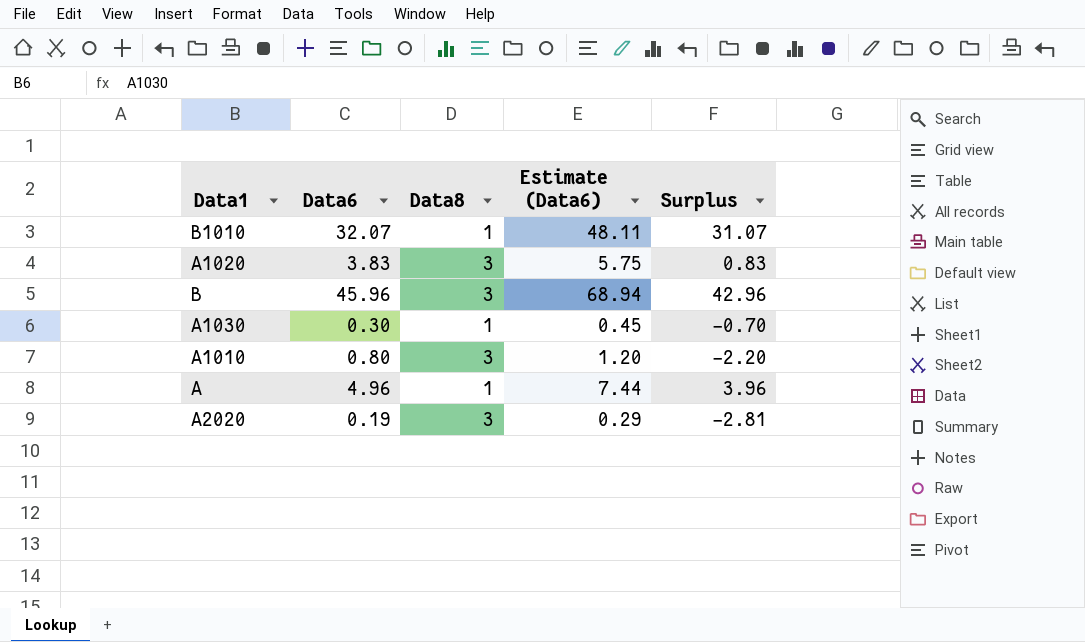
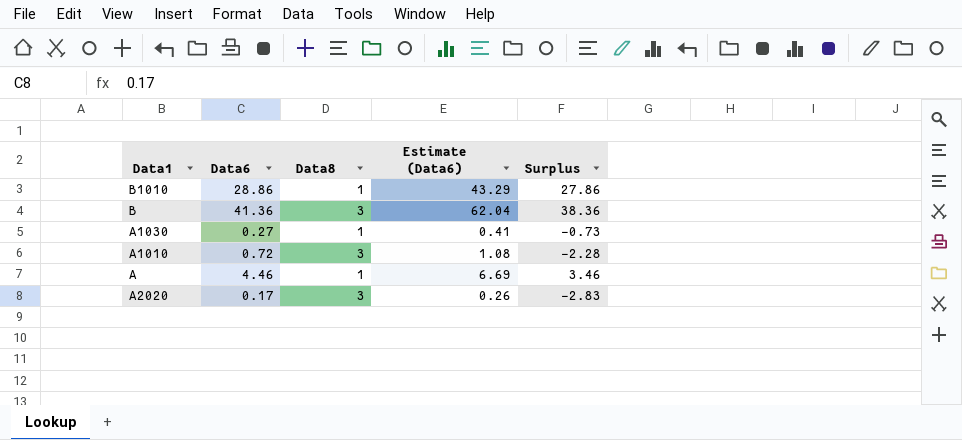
row A1020: 3.83 | 3 | 5.75 | 0.83 -> none
B1010 | Data6: 32.07 -> 28.86
B1010 | Estimate (Data6): 48.11 -> 43.29
B1010 | Surplus: 31.07 -> 27.86
B | Data6: 45.96 -> 41.36
B | Estimate (Data6): 68.94 -> 62.04
B | Surplus: 42.96 -> 38.36
A1030 | Data6: 0.30 -> 0.27
A1030 | Estimate (Data6): 0.45 -> 0.41
A1030 | Surplus: -0.70 -> -0.73
A1010 | Data6: 0.80 -> 0.72
A1010 | Estimate (Data6): 1.20 -> 1.08
A1010 | Surplus: -2.20 -> -2.28
A | Data6: 4.96 -> 4.46
A | Estimate (Data6): 7.44 -> 6.69
A | Surplus: 3.96 -> 3.46
A2020 | Data6: 0.19 -> 0.17
A2020 | Estimate (Data6): 0.29 -> 0.26
A2020 | Surplus: -2.81 -> -2.83

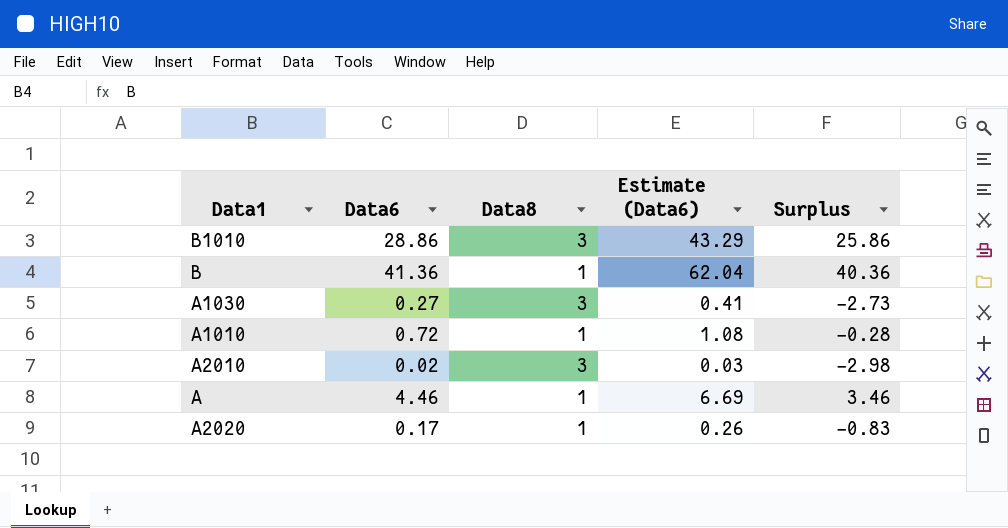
B1010 | Data8: 1 -> 3
B1010 | Surplus: 27.86 -> 25.86
B | Data8: 3 -> 1
B | Surplus: 38.36 -> 40.36
A1030 | Data8: 1 -> 3
A1030 | Surplus: -0.73 -> -2.73
A1010 | Data8: 3 -> 1
A1010 | Surplus: -2.28 -> -0.28
row A2010: none -> 0.02 | 3 | 0.03 | -2.98
A2020 | Data8: 3 -> 1
A2020 | Surplus: -2.83 -> -0.83

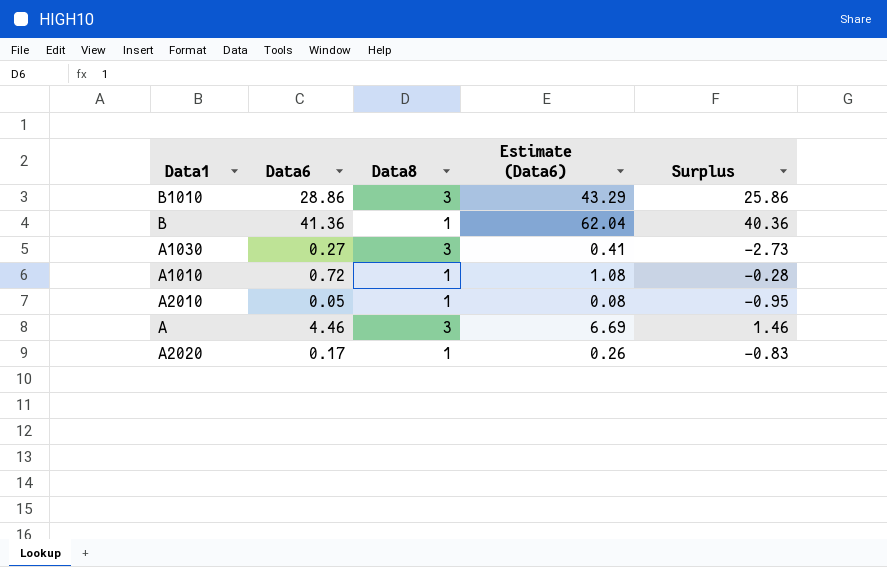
A2010 | Data6: 0.02 -> 0.05
A2010 | Data8: 3 -> 1
A2010 | Estimate (Data6): 0.03 -> 0.08
A2010 | Surplus: -2.98 -> -0.95
A | Data8: 1 -> 3
A | Surplus: 3.46 -> 1.46

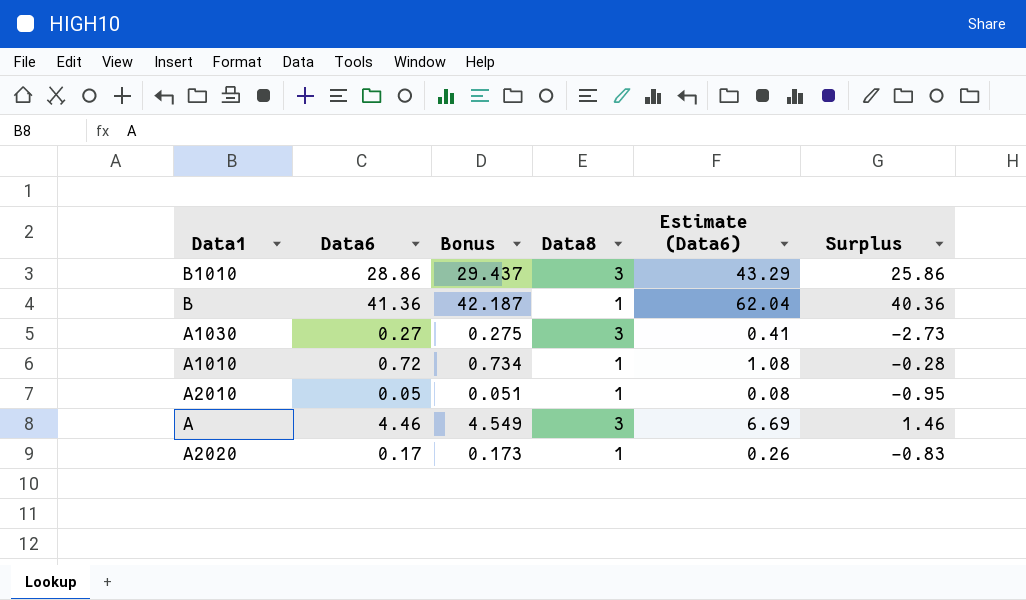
column Bonus | formula: none -> [Data6] * 1.02

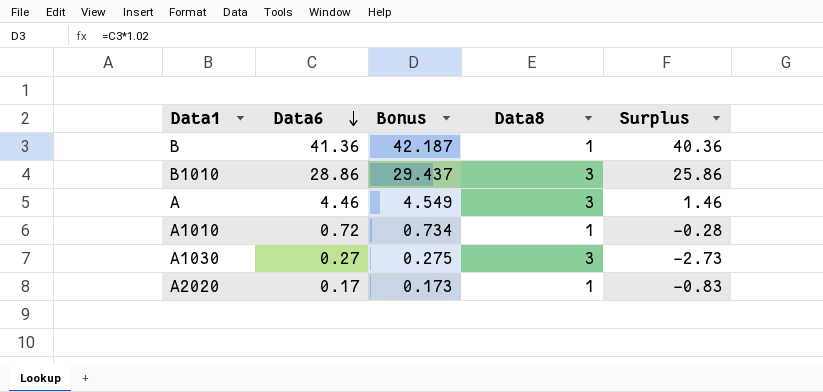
row order: none -> Data6 descending
column Estimate (Data6) | formula: [Data6] * 1.5 -> none
row A2010: 0.05 | 0.051 | 1 | 0.08 | -0.95 -> none

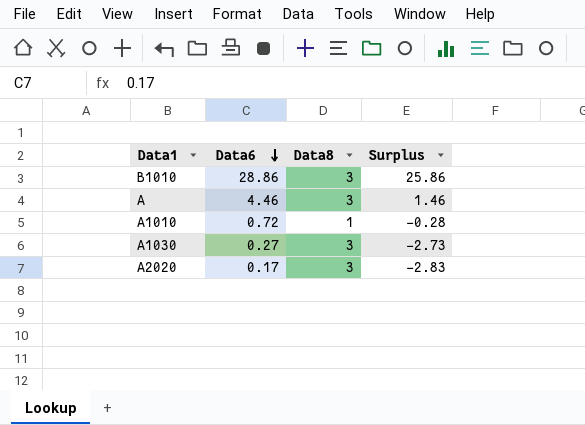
column Bonus | formula: [Data6] * 1.02 -> none
row B: 41.36 | 42.187 | 1 | 40.36 -> none
A2020 | Data8: 1 -> 3
A2020 | Surplus: -0.83 -> -2.83

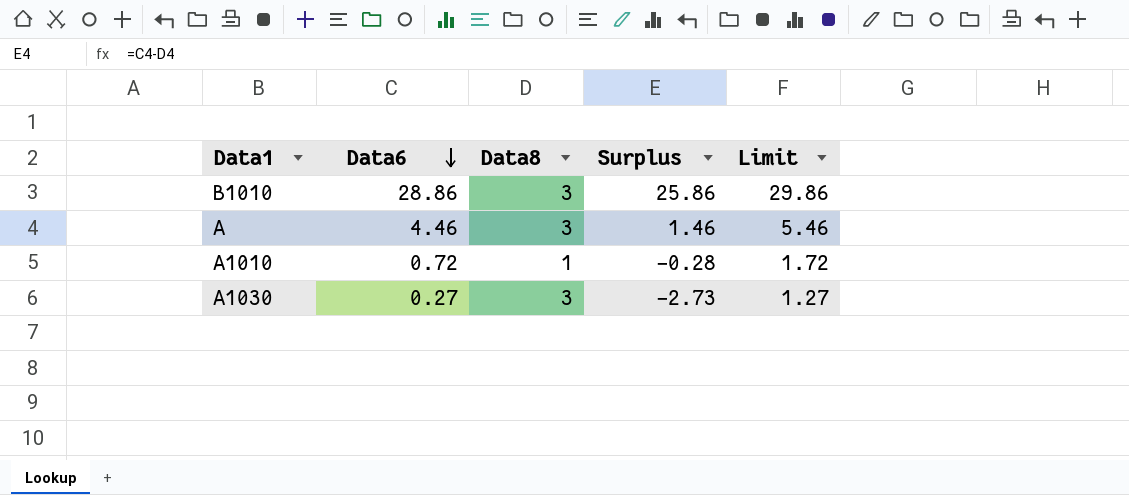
column Limit | formula: none -> [Data6] + 1
row A2020: 0.17 | 3 | -2.83 -> none

